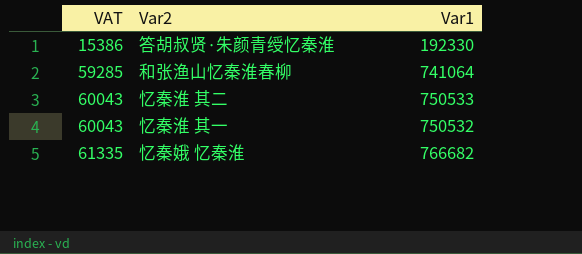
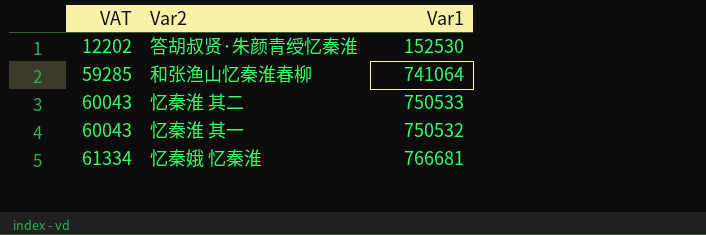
答胡叔贤·朱颜青绶忆秦淮 | VAT: 15386 -> 12202
答胡叔贤·朱颜青绶忆秦淮 | Var1: 192330 -> 152530
忆秦娥 忆秦淮 | VAT: 61335 -> 61334
忆秦娥 忆秦淮 | Var1: 766682 -> 766681

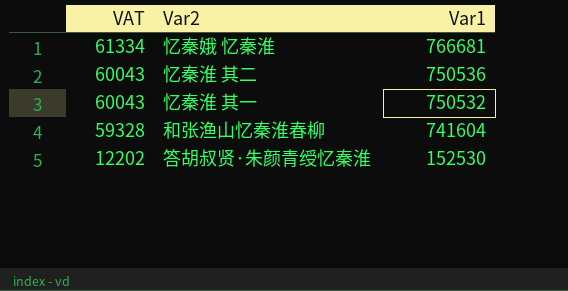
row order: VAT ascending -> VAT descending
忆秦淮 其二 | Var1: 750533 -> 750536
和张渔山忆秦淮春柳 | VAT: 59285 -> 59328
和张渔山忆秦淮春柳 | Var1: 741064 -> 741604

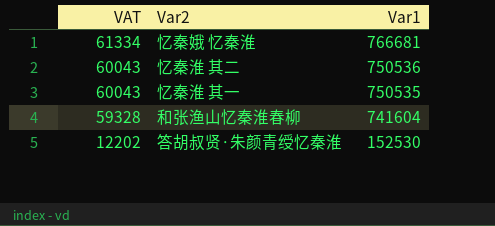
忆秦淮 其一 | Var1: 750532 -> 750535

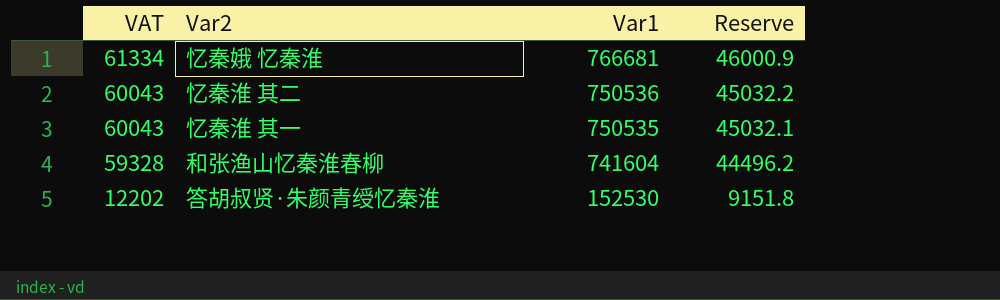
column Reserve | formula: none -> [Var1] * 0.06

